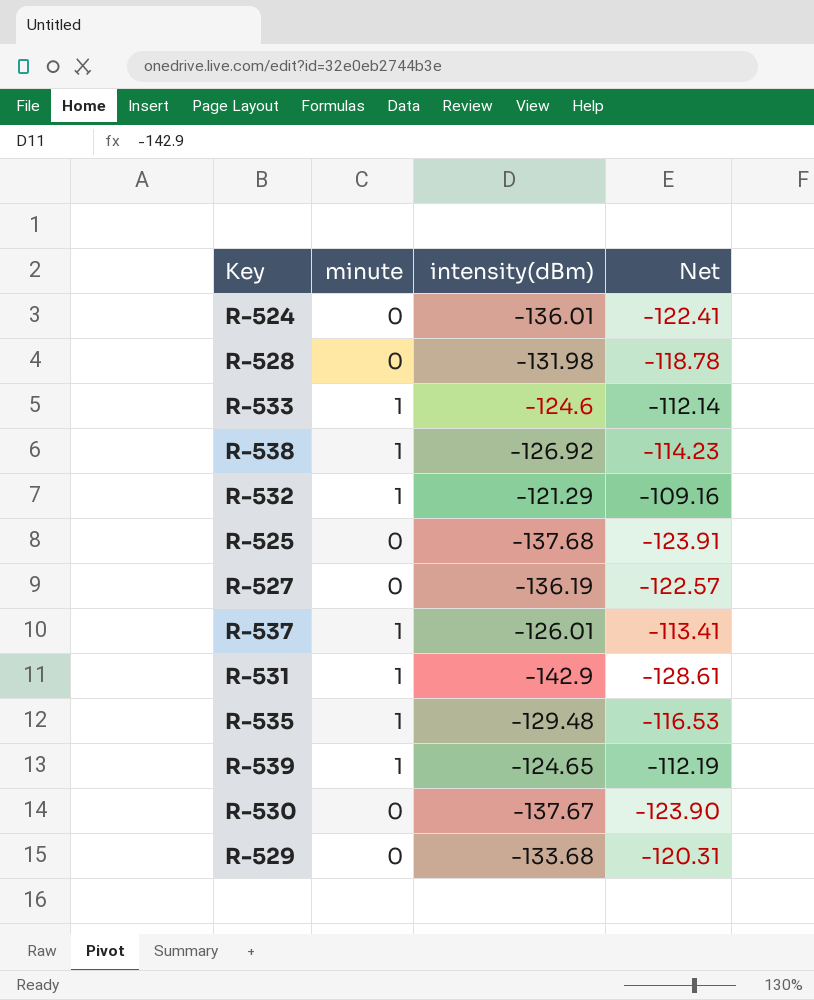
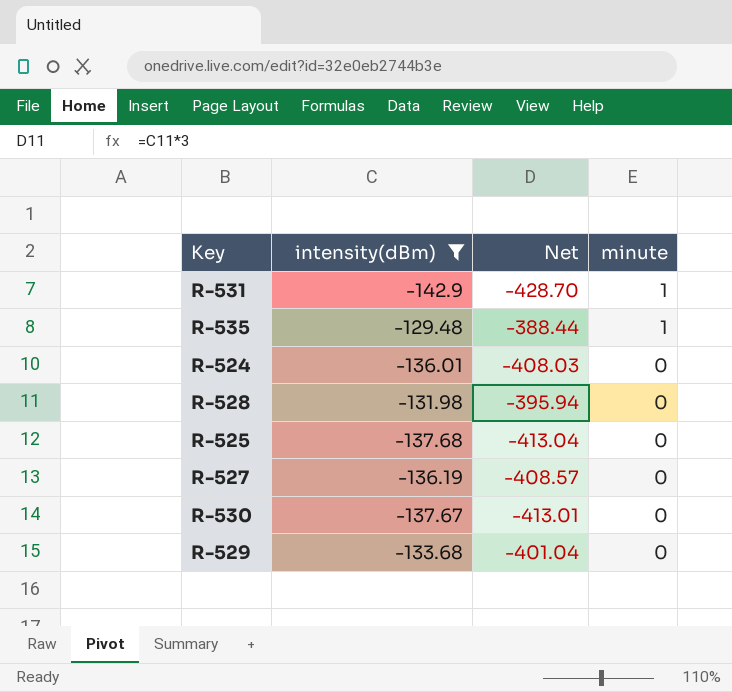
filter: none -> intensity(dBm) <= -129.48
row order: none -> minute descending
column Net | formula: [intensity(dBm)] * 0.9 -> [intensity(dBm)] * 3
column minute | position: 2 -> 4

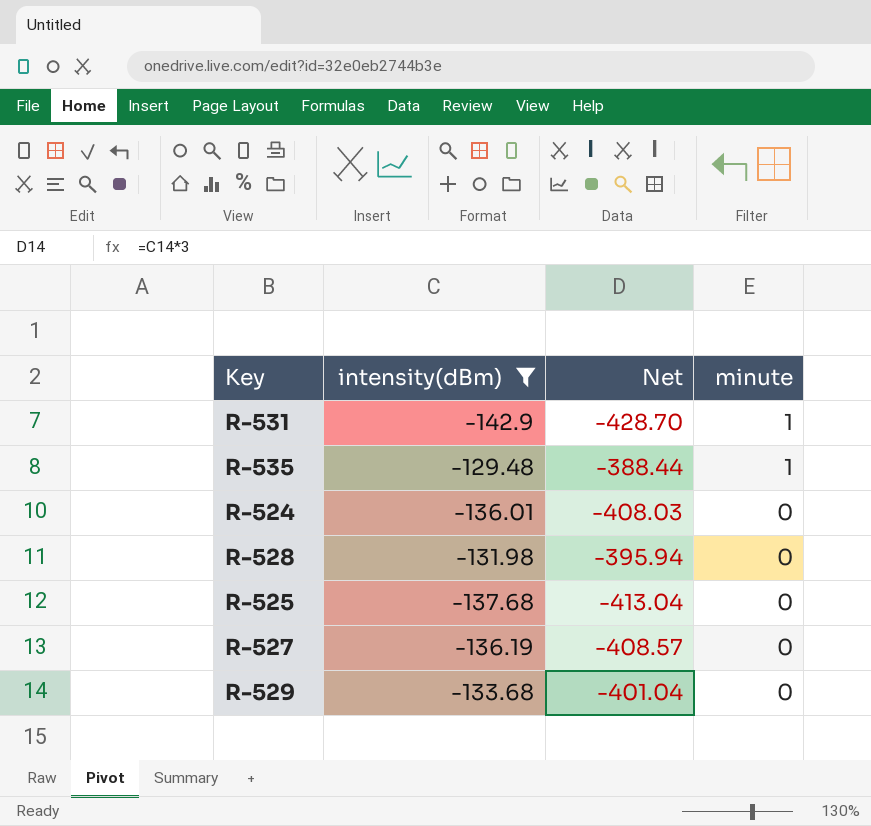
row R-530: -137.67 | -413.01 | 0 -> none

